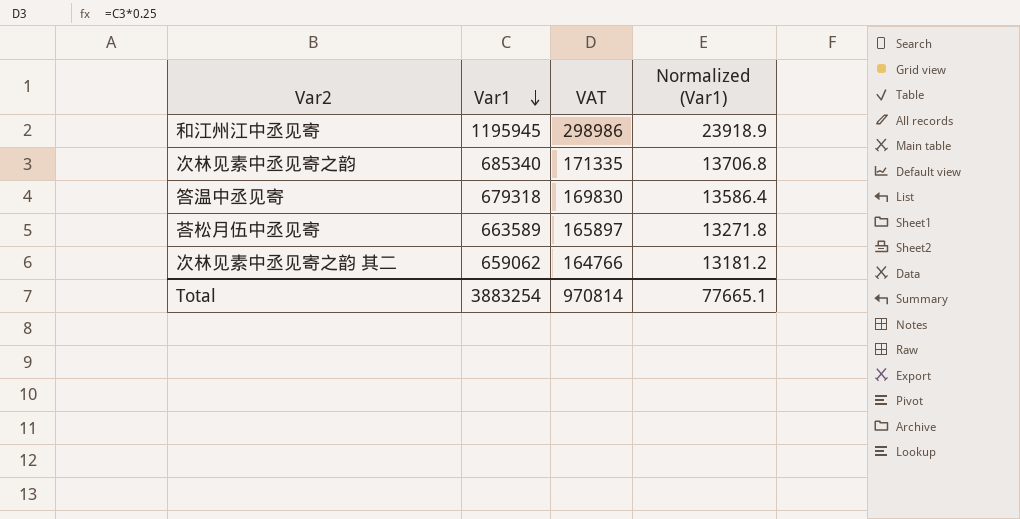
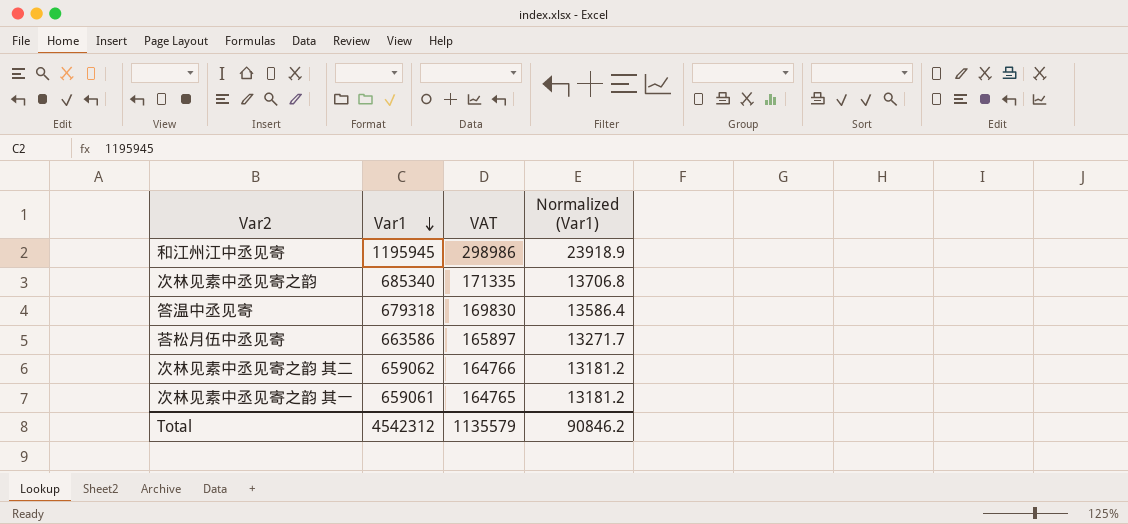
荅松月伍中丞见寄 | Var1: 663589 -> 663586
荅松月伍中丞见寄 | Normalized (Var1): 13271.8 -> 13271.7
row 次林见素中丞见寄之韵 其一: none -> 659061 | 164765 | 13181.2
Total | Var1: 3883254 -> 4542312
Total | VAT: 970814 -> 1135579
Total | Normalized (Var1): 77665.1 -> 90846.2

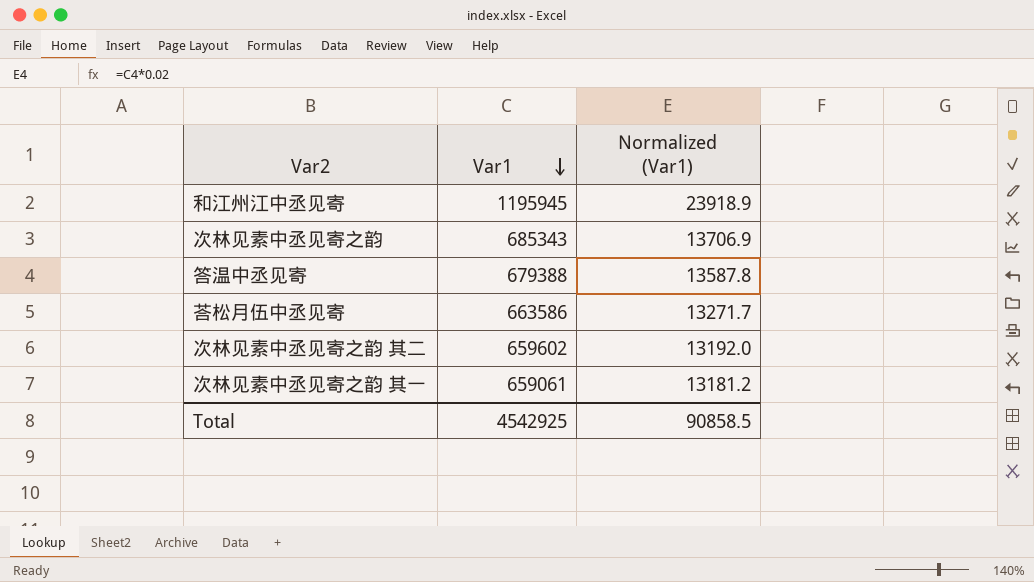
column VAT | formula: [Var1] * 0.25 -> none
次林见素中丞见寄之韵 | Var1: 685340 -> 685343
次林见素中丞见寄之韵 | Normalized (Var1): 13706.8 -> 13706.9
答温中丞见寄 | Var1: 679318 -> 679388
答温中丞见寄 | Normalized (Var1): 13586.4 -> 13587.8
次林见素中丞见寄之韵 其二 | Var1: 659062 -> 659602
次林见素中丞见寄之韵 其二 | Normalized (Var1): 13181.2 -> 13192.0
Total | Var1: 4542312 -> 4542925
Total | Normalized (Var1): 90846.2 -> 90858.5

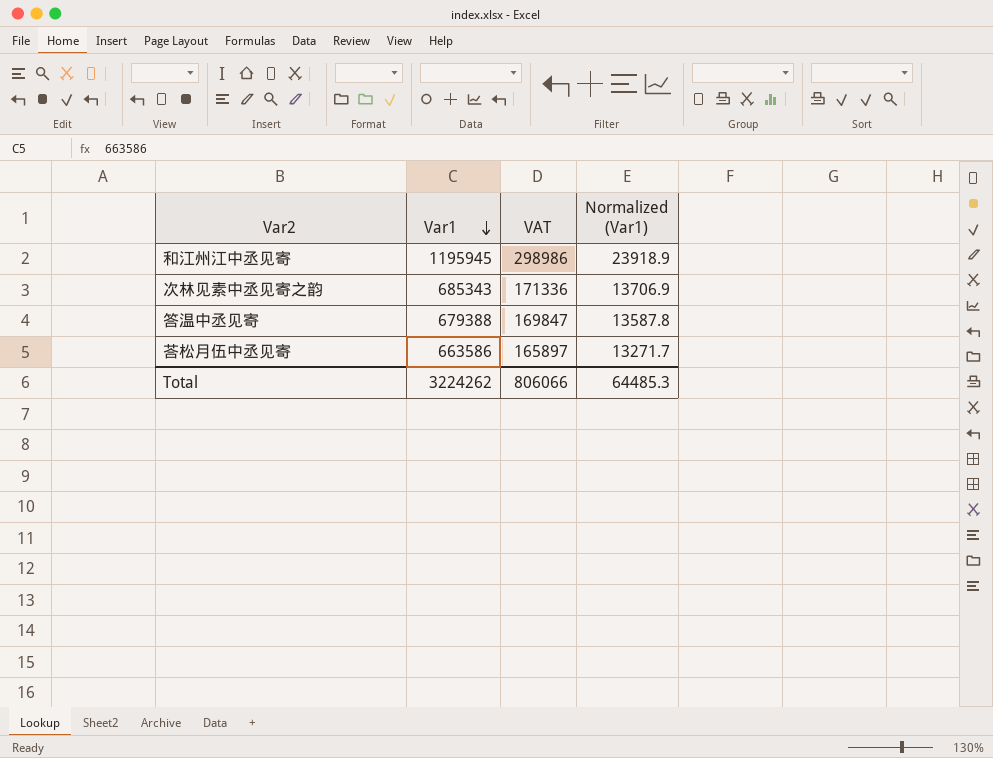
column VAT | formula: none -> [Var1] * 0.25
row 次林见素中丞见寄之韵 其二: 659602 | 13192.0 -> none
row 次林见素中丞见寄之韵 其一: 659061 | 13181.2 -> none
Total | Var1: 4542925 -> 3224262
Total | Normalized (Var1): 90858.5 -> 64485.3

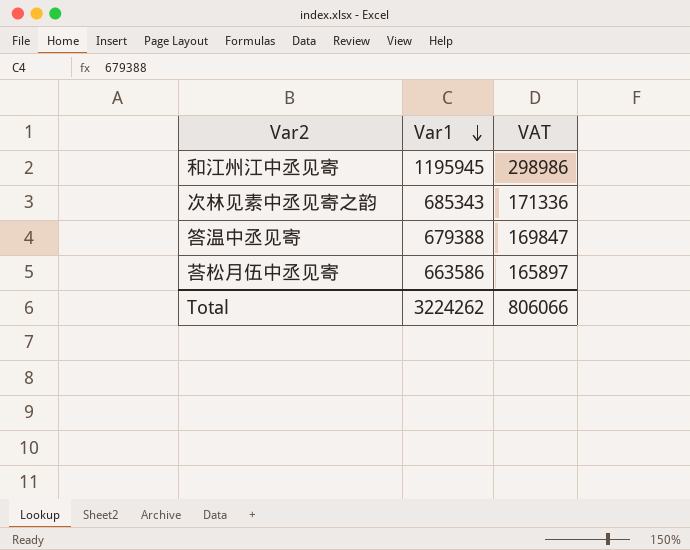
column Normalized (Var1) | formula: [Var1] * 0.02 -> none

